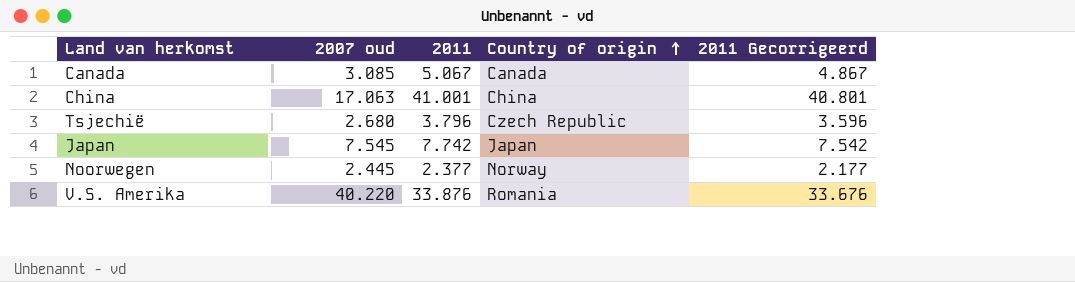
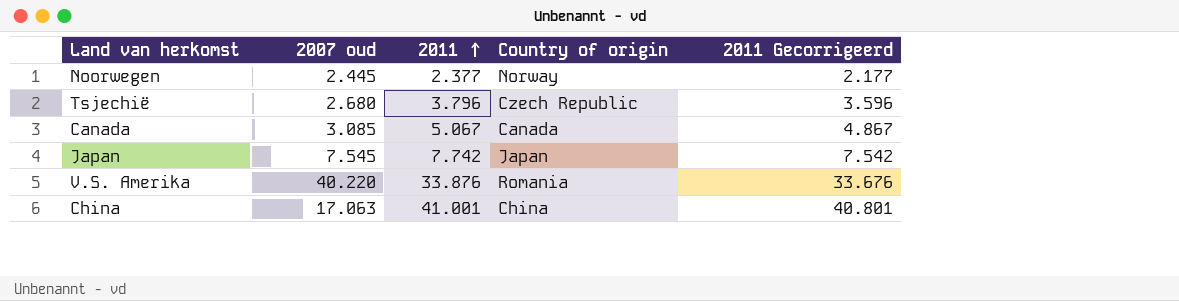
row order: Country of origin ascending -> 2011 ascending

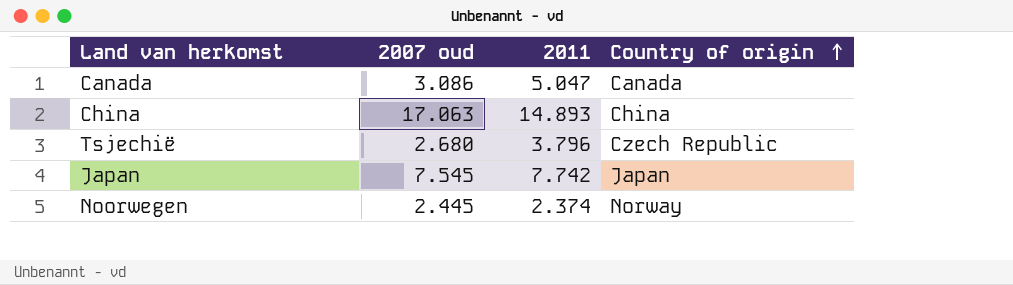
row order: 2011 ascending -> Country of origin ascending
column 2011 Gecorrigeerd | formula: [2011] - 200 -> none
row V.S. Amerika: 40.220 | 33.876 | Romania | 33.676 -> none
Canada | 2007 oud: 3.085 -> 3.086
Canada | 2011: 5.067 -> 5.047
China | 2011: 41.001 -> 14.893
Noorwegen | 2011: 2.377 -> 2.374

